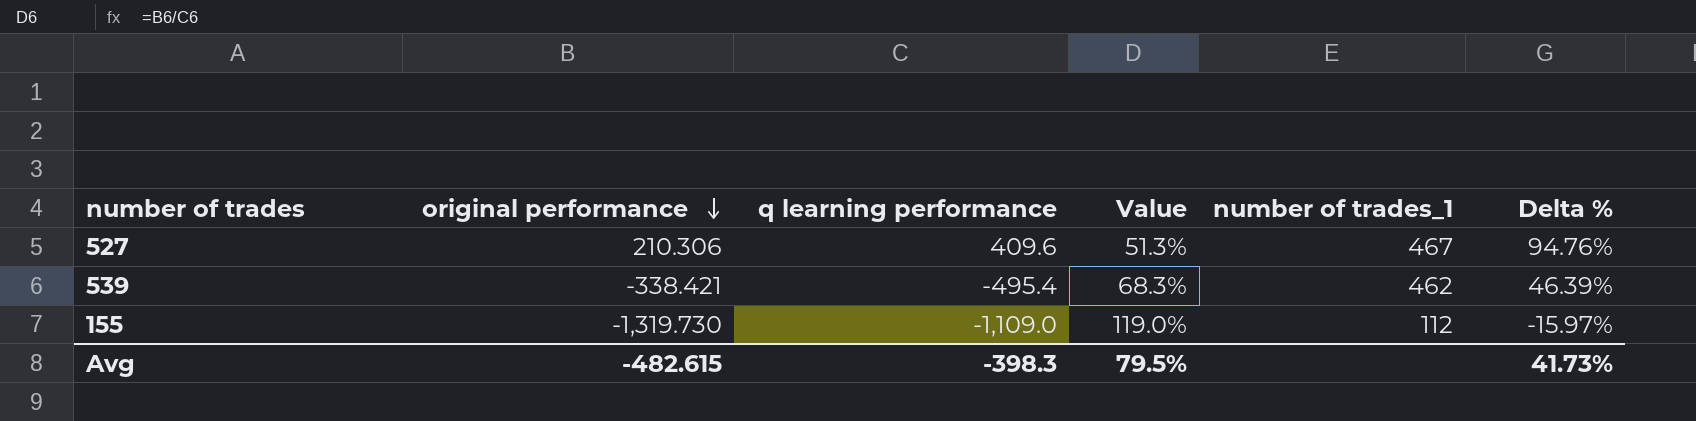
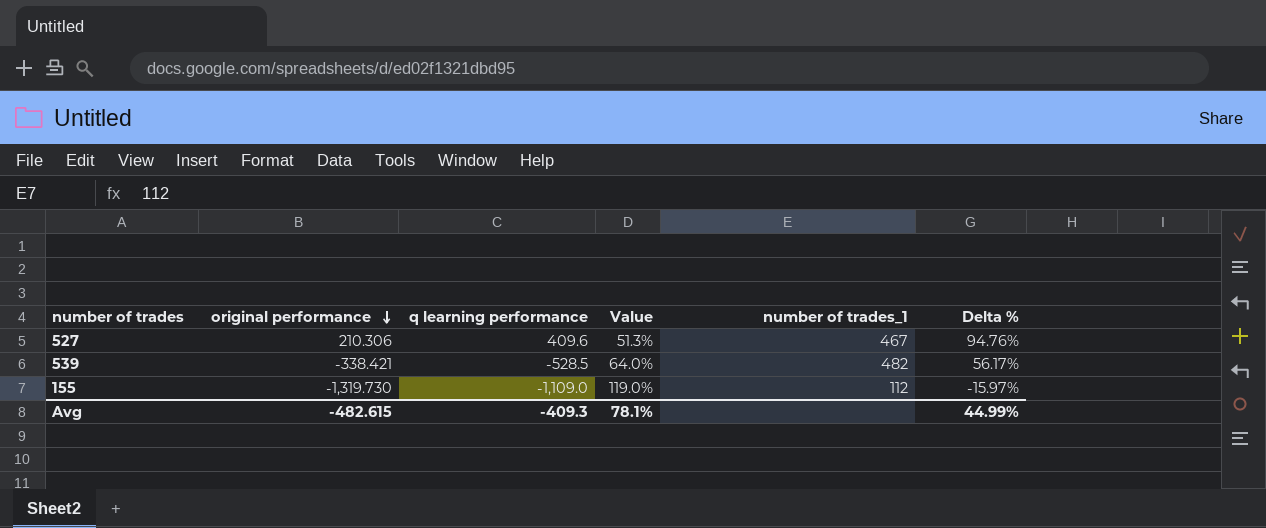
539 | q learning performance: -495.4 -> -528.5
539 | Value: 68.3% -> 64.0%
539 | number of trades_1: 462 -> 482
539 | Delta %: 46.39% -> 56.17%
Avg | q learning performance: -398.3 -> -409.3
Avg | Value: 79.5% -> 78.1%
Avg | Delta %: 41.73% -> 44.99%

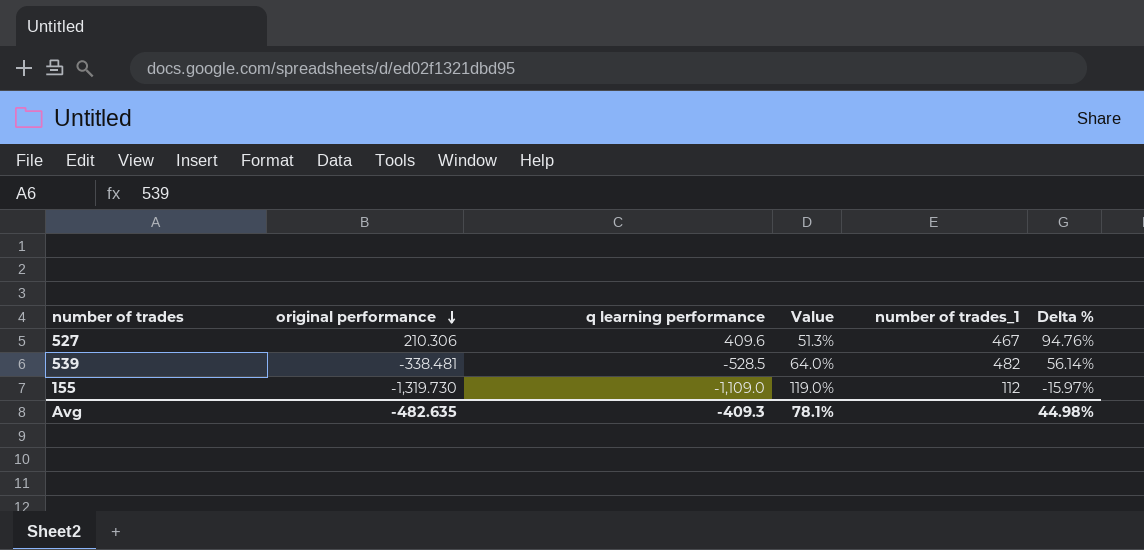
539 | original performance: -338.421 -> -338.481
539 | Delta %: 56.17% -> 56.14%
Avg | original performance: -482.615 -> -482.635
Avg | Delta %: 44.99% -> 44.98%

